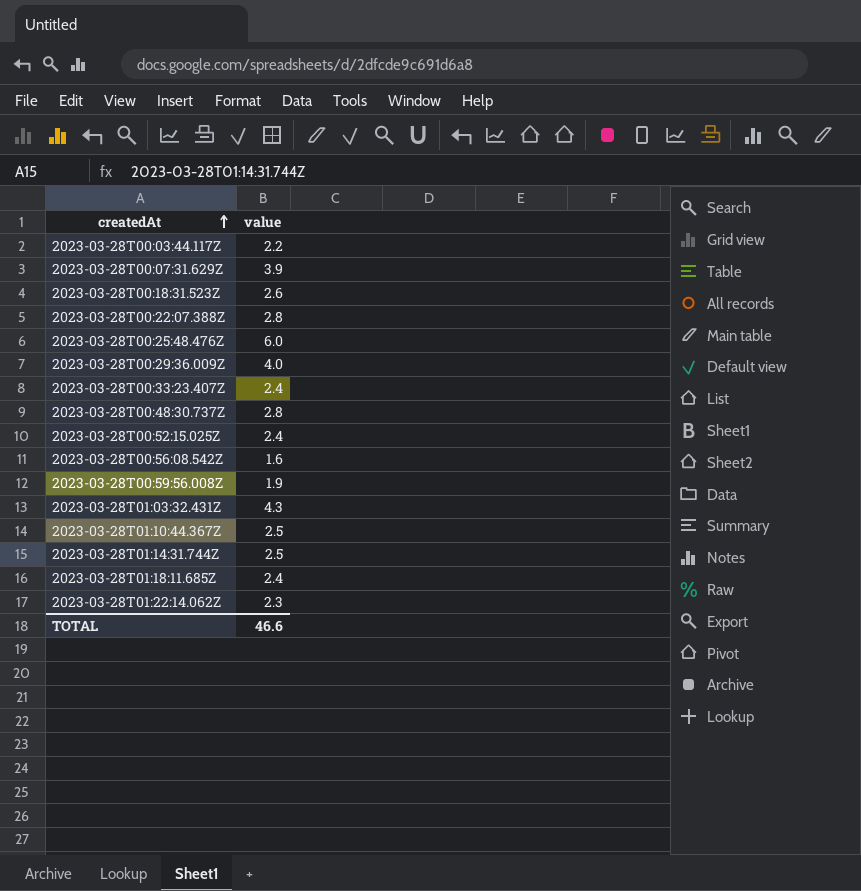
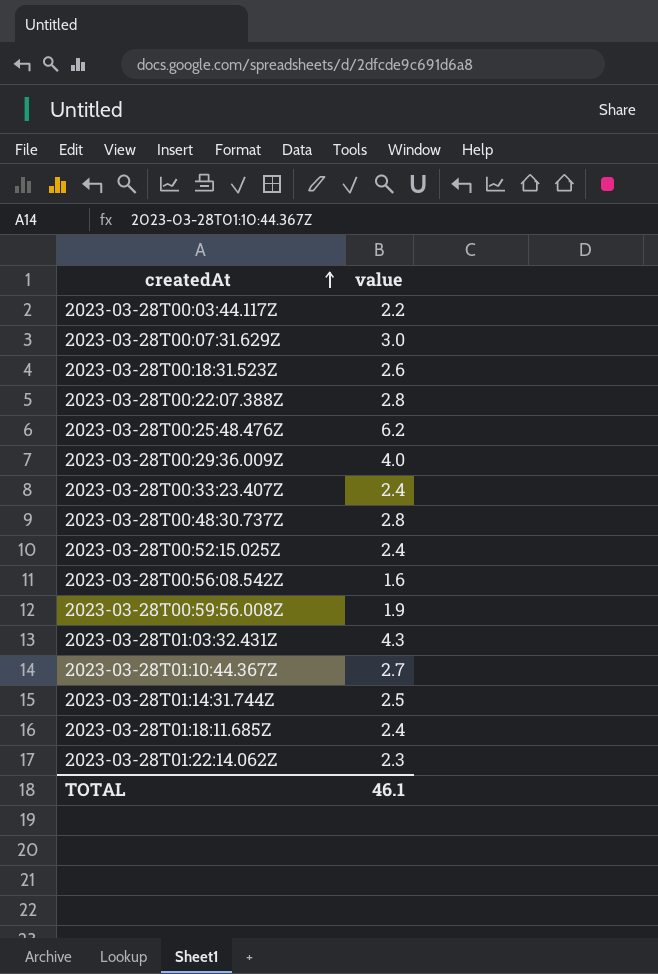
2023-03-28T00:07:31.629Z | value: 3.9 -> 3.0
2023-03-28T00:25:48.476Z | value: 6.0 -> 6.2
2023-03-28T01:10:44.367Z | value: 2.5 -> 2.7
TOTAL | value: 46.6 -> 46.1

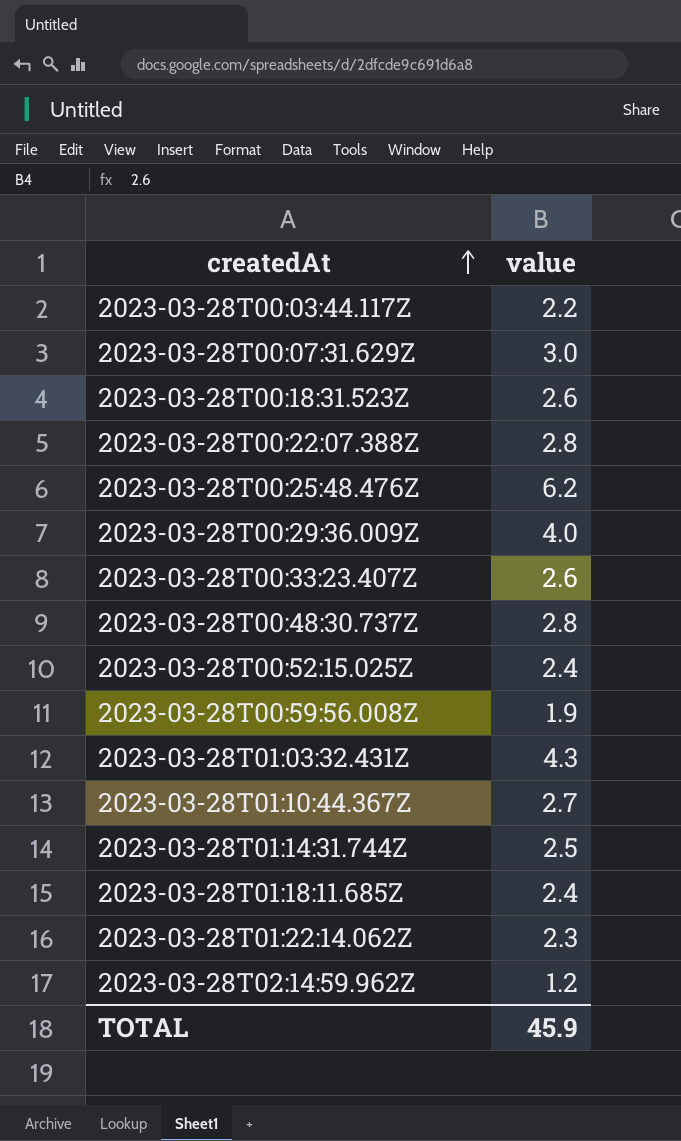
row 2023-03-28T00:56:08.542Z: 1.6 -> none
2023-03-28T00:33:23.407Z | value: 2.4 -> 2.6
row 2023-03-28T02:14:59.962Z: none -> 1.2
TOTAL | value: 46.1 -> 45.9

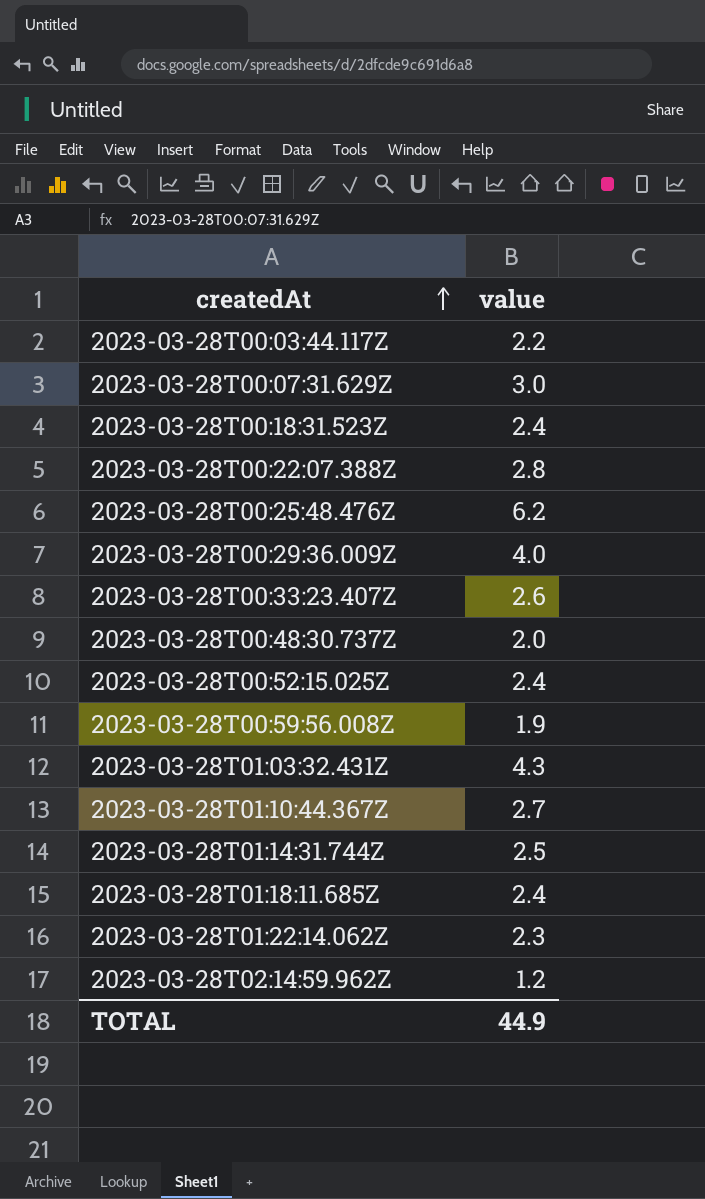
2023-03-28T00:18:31.523Z | value: 2.6 -> 2.4
2023-03-28T00:48:30.737Z | value: 2.8 -> 2.0
TOTAL | value: 45.9 -> 44.9

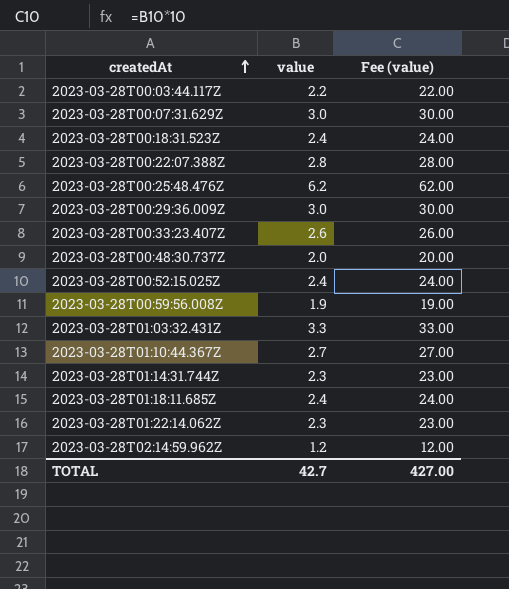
column Fee (value) | formula: none -> [value] * 10
2023-03-28T00:29:36.009Z | value: 4.0 -> 3.0
2023-03-28T01:03:32.431Z | value: 4.3 -> 3.3
2023-03-28T01:14:31.744Z | value: 2.5 -> 2.3
TOTAL | value: 44.9 -> 42.7

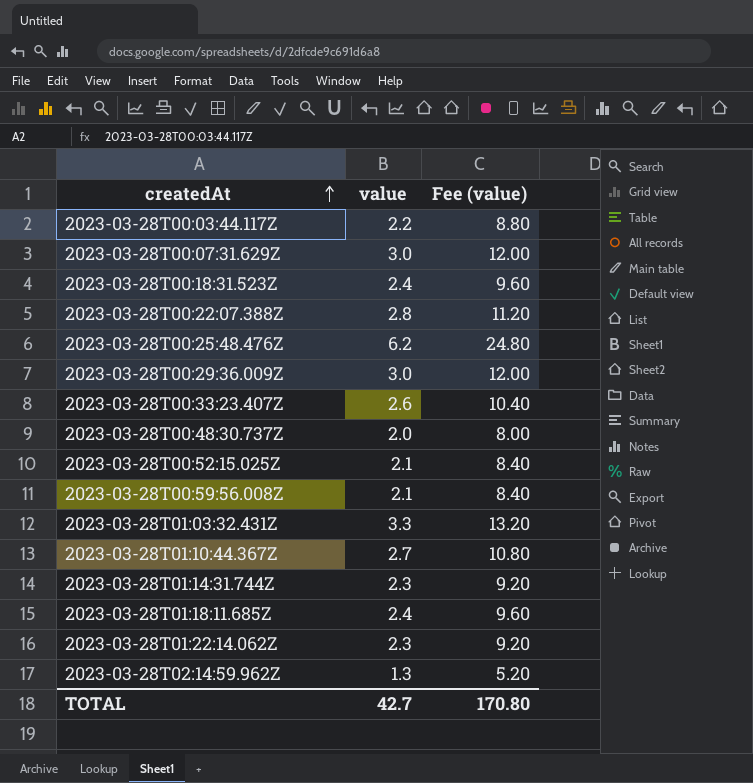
column Fee (value) | formula: [value] * 10 -> [value] * 4
2023-03-28T00:52:15.025Z | value: 2.4 -> 2.1
2023-03-28T00:59:56.008Z | value: 1.9 -> 2.1
2023-03-28T02:14:59.962Z | value: 1.2 -> 1.3
TOTAL | Fee (value): 427.00 -> 170.80

